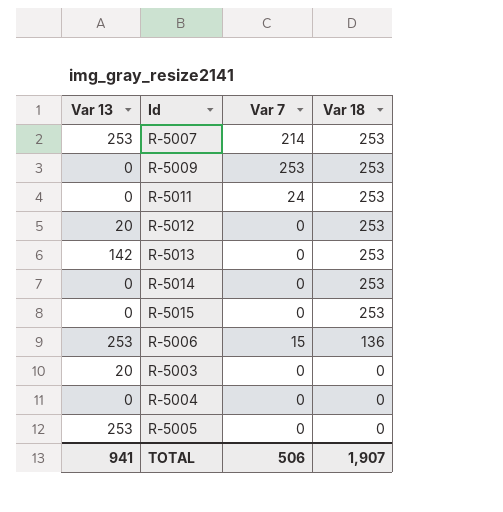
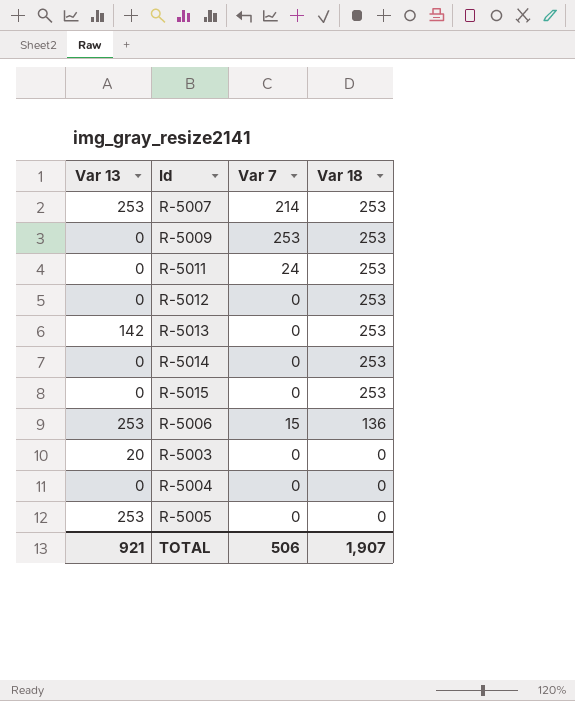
R-5012 | Var 13: 20 -> 0
TOTAL | Var 13: 941 -> 921

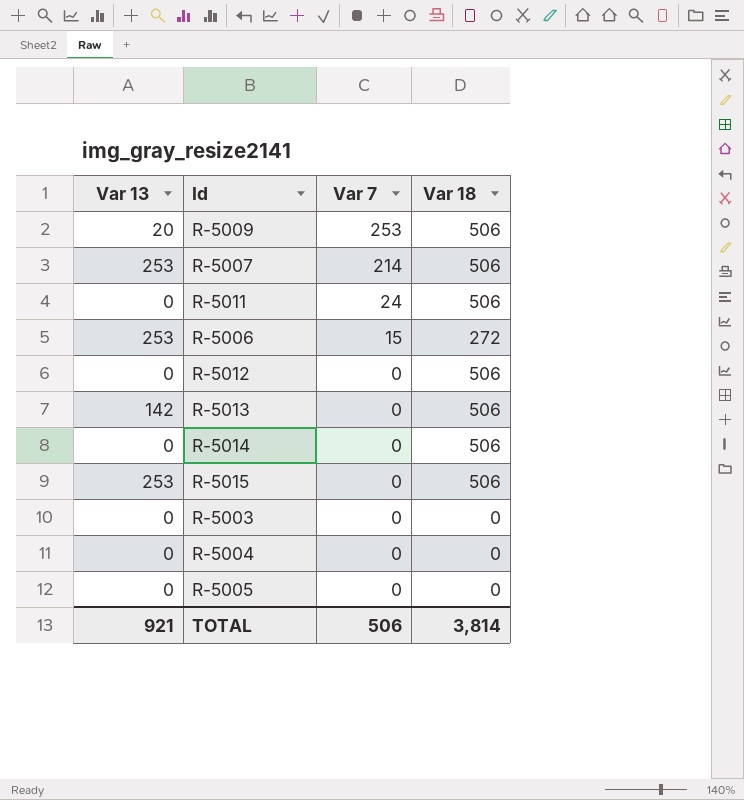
row order: Var 18 descending -> Var 7 descending
R-5009 | Var 13: 0 -> 20
R-5009 | Var 18: 253 -> 506
R-5007 | Var 18: 253 -> 506
R-5011 | Var 18: 253 -> 506
R-5006 | Var 18: 136 -> 272
R-5012 | Var 18: 253 -> 506
R-5013 | Var 18: 253 -> 506
R-5014 | Var 18: 253 -> 506
R-5015 | Var 13: 0 -> 253
R-5015 | Var 18: 253 -> 506
R-5003 | Var 13: 20 -> 0
R-5005 | Var 13: 253 -> 0
TOTAL | Var 18: 1,907 -> 3,814

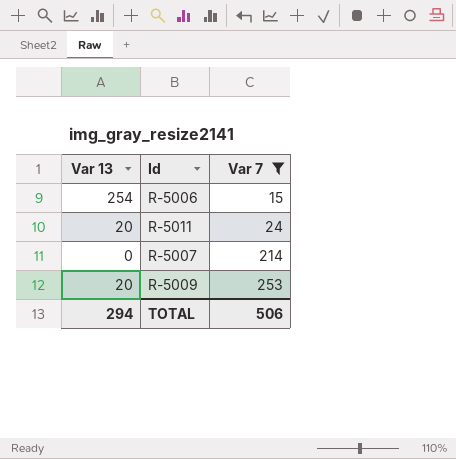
filter: none -> Var 7 != 0
row order: Var 7 descending -> Var 7 ascending
column Var 18 | position: 4 -> none
R-5006 | Var 13: 253 -> 254
R-5011 | Var 13: 0 -> 20
R-5007 | Var 13: 253 -> 0
TOTAL | Var 13: 921 -> 294

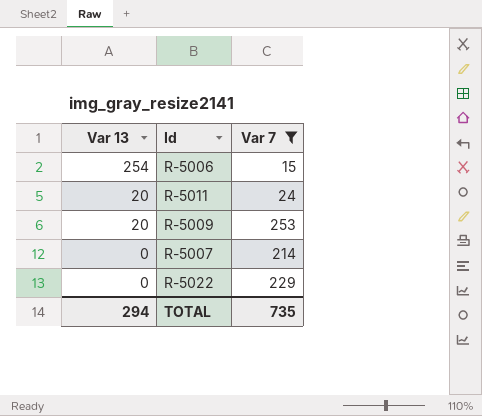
row order: Var 7 ascending -> Var 13 descending
row R-5022: none -> 0 | 229
TOTAL | Var 7: 506 -> 735

